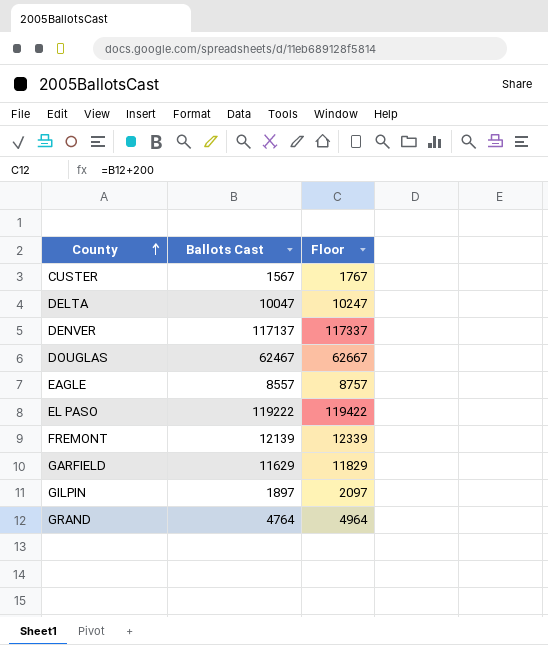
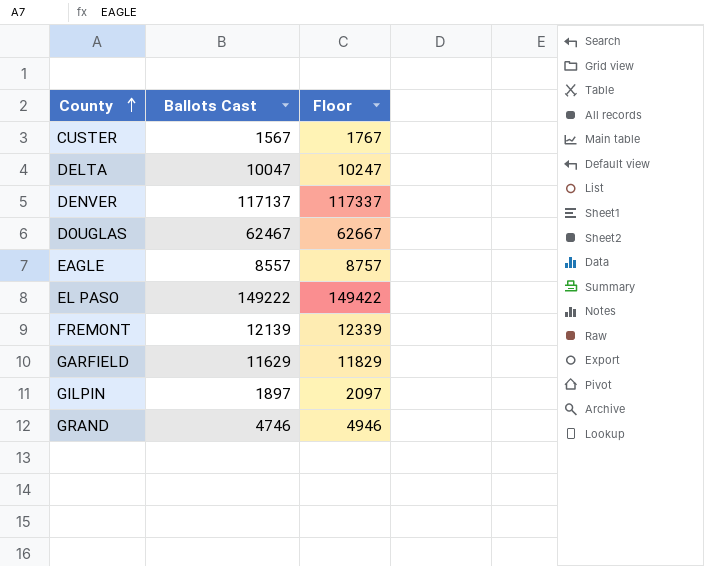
EL PASO | Ballots Cast: 119222 -> 149222
EL PASO | Floor: 119422 -> 149422
GRAND | Ballots Cast: 4764 -> 4746
GRAND | Floor: 4964 -> 4946

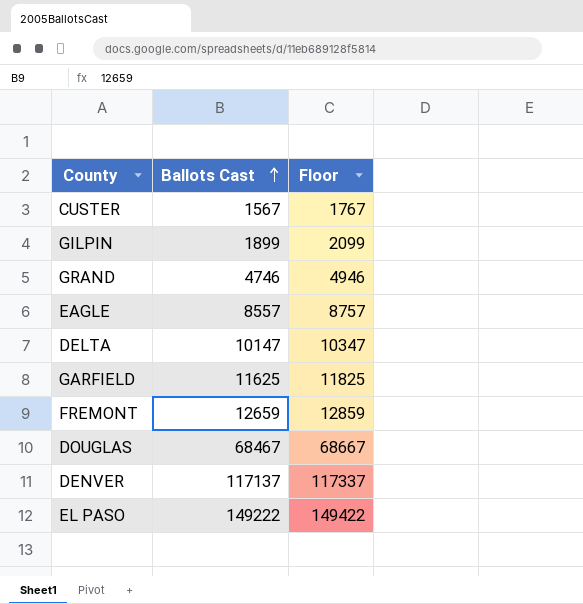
row order: County ascending -> Ballots Cast ascending
GILPIN | Ballots Cast: 1897 -> 1899
GILPIN | Floor: 2097 -> 2099
DELTA | Ballots Cast: 10047 -> 10147
DELTA | Floor: 10247 -> 10347
GARFIELD | Ballots Cast: 11629 -> 11625
GARFIELD | Floor: 11829 -> 11825
FREMONT | Ballots Cast: 12139 -> 12659
FREMONT | Floor: 12339 -> 12859
DOUGLAS | Ballots Cast: 62467 -> 68467
DOUGLAS | Floor: 62667 -> 68667

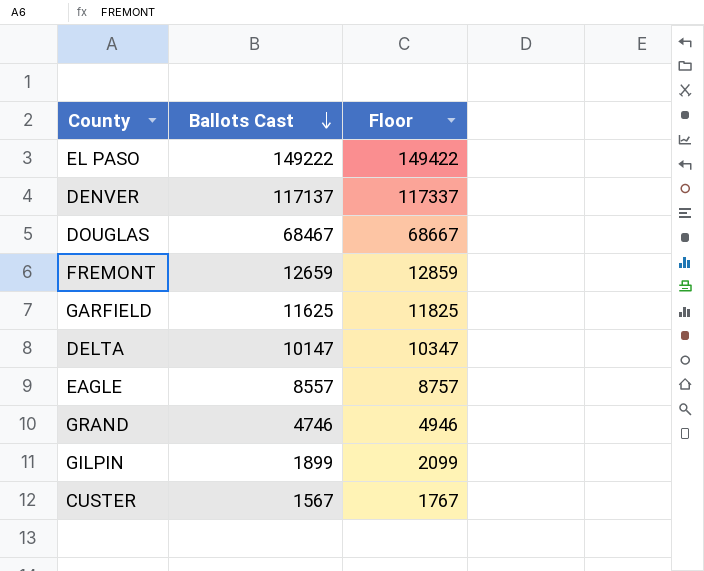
row order: Ballots Cast ascending -> Ballots Cast descending

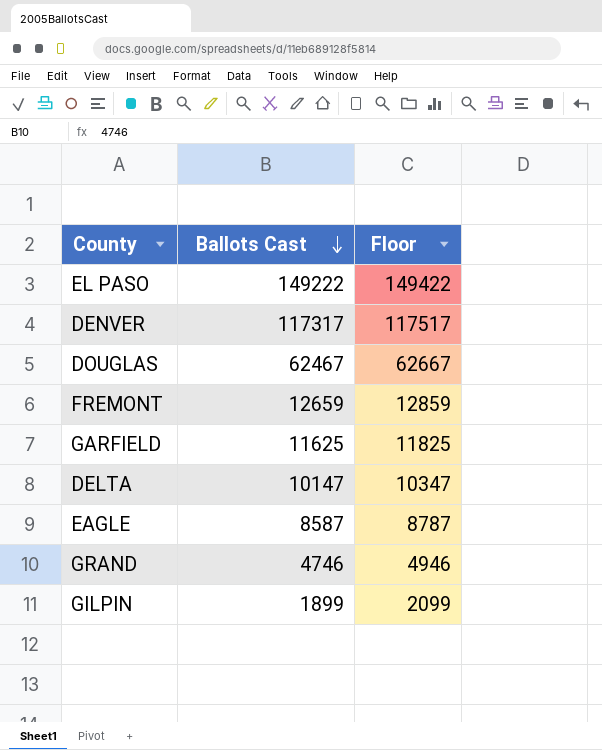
row CUSTER: 1567 | 1767 -> none
DENVER | Ballots Cast: 117137 -> 117317
DENVER | Floor: 117337 -> 117517
DOUGLAS | Ballots Cast: 68467 -> 62467
DOUGLAS | Floor: 68667 -> 62667
EAGLE | Ballots Cast: 8557 -> 8587
EAGLE | Floor: 8757 -> 8787

